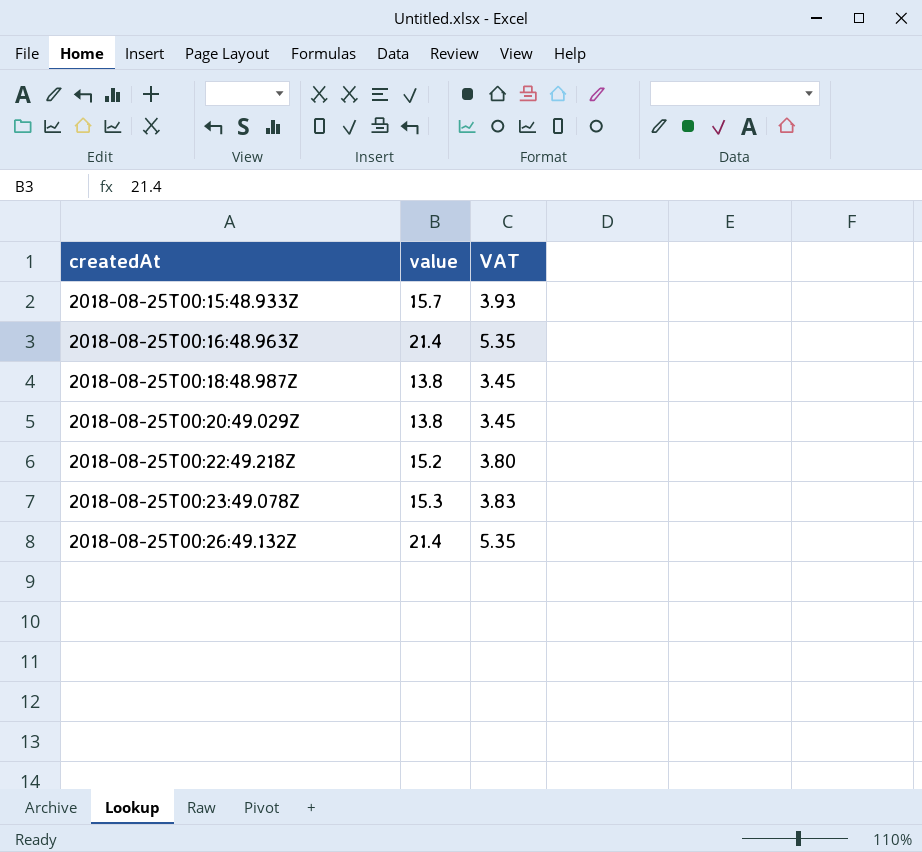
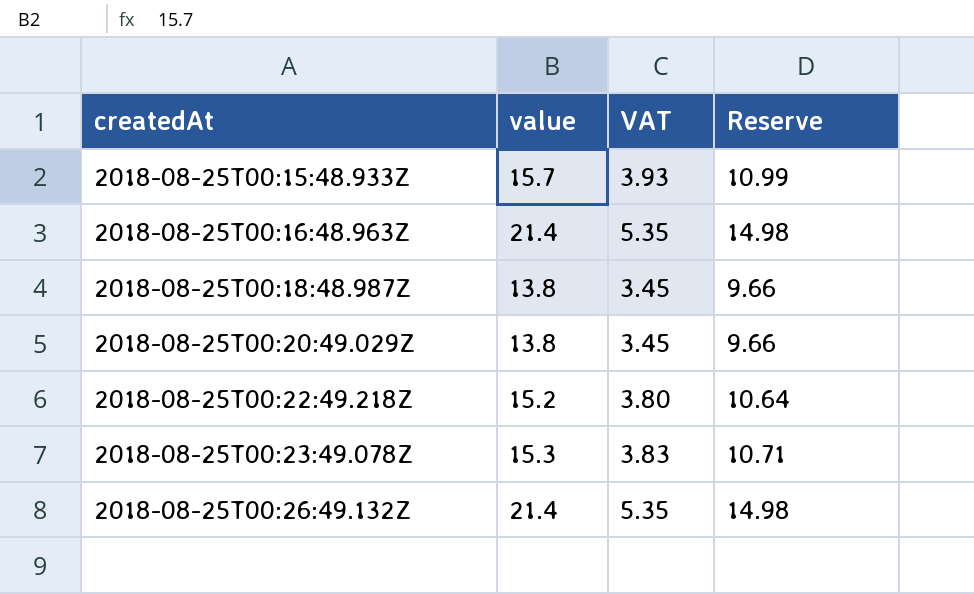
column Reserve | formula: none -> [value] * 0.7

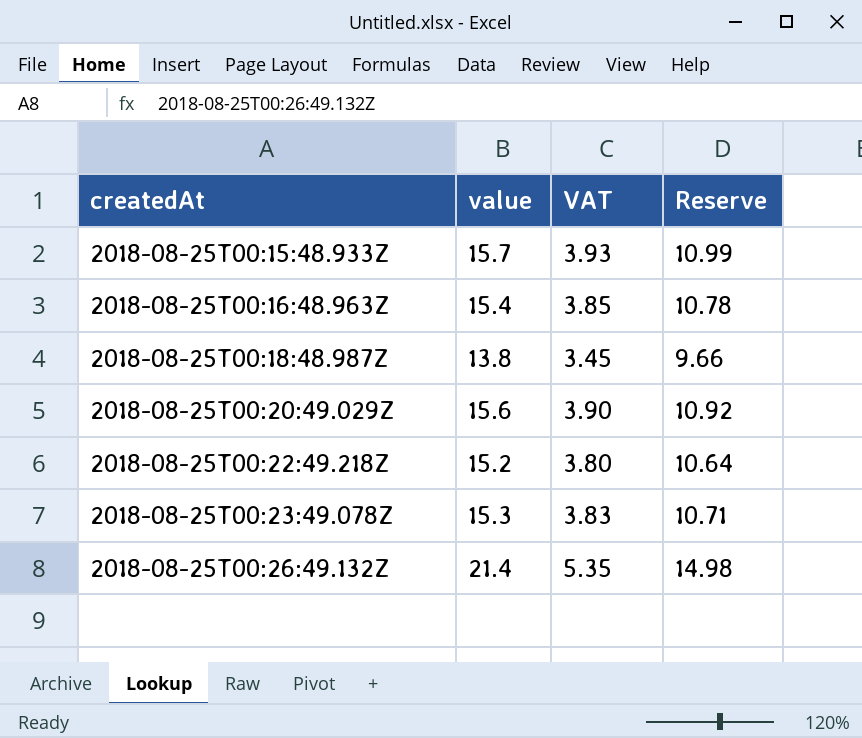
2018-08-25T00:16:48.963Z | value: 21.4 -> 15.4
2018-08-25T00:16:48.963Z | VAT: 5.35 -> 3.85
2018-08-25T00:16:48.963Z | Reserve: 14.98 -> 10.78
2018-08-25T00:20:49.029Z | value: 13.8 -> 15.6
2018-08-25T00:20:49.029Z | VAT: 3.45 -> 3.90
2018-08-25T00:20:49.029Z | Reserve: 9.66 -> 10.92

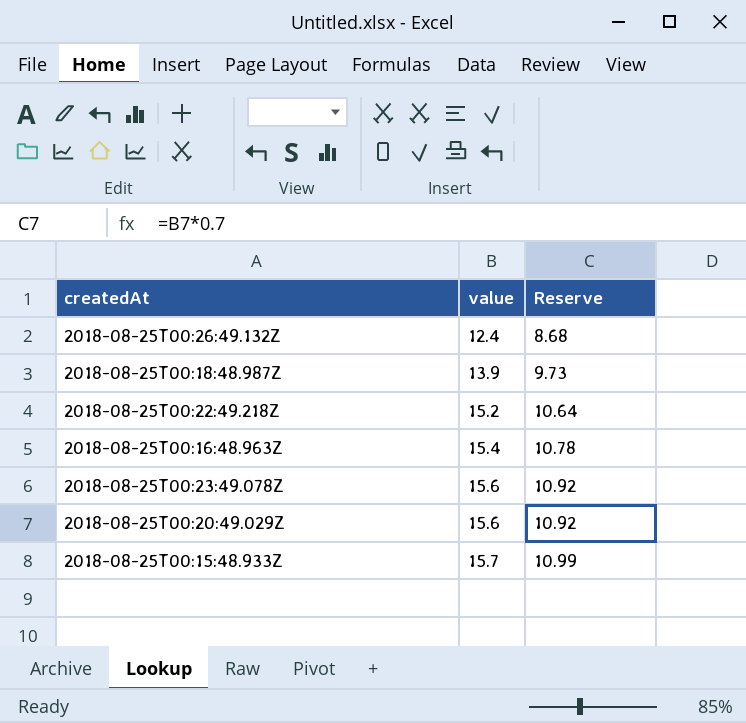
row order: createdAt ascending -> value ascending
column VAT | formula: [value] * 0.25 -> none
2018-08-25T00:26:49.132Z | value: 21.4 -> 12.4
2018-08-25T00:26:49.132Z | Reserve: 14.98 -> 8.68
2018-08-25T00:18:48.987Z | value: 13.8 -> 13.9
2018-08-25T00:18:48.987Z | Reserve: 9.66 -> 9.73
2018-08-25T00:23:49.078Z | value: 15.3 -> 15.6
2018-08-25T00:23:49.078Z | Reserve: 10.71 -> 10.92

